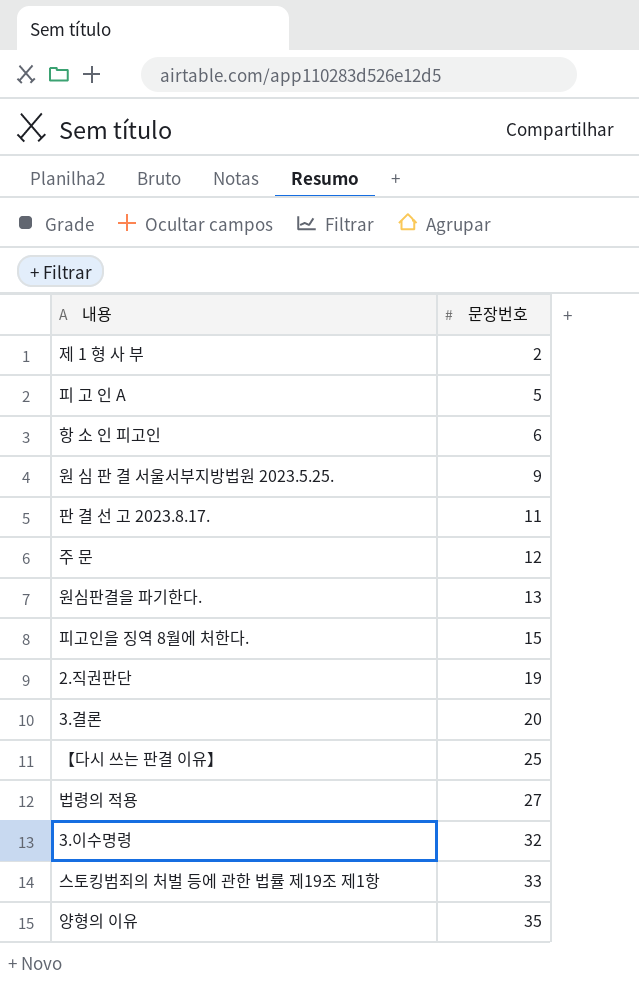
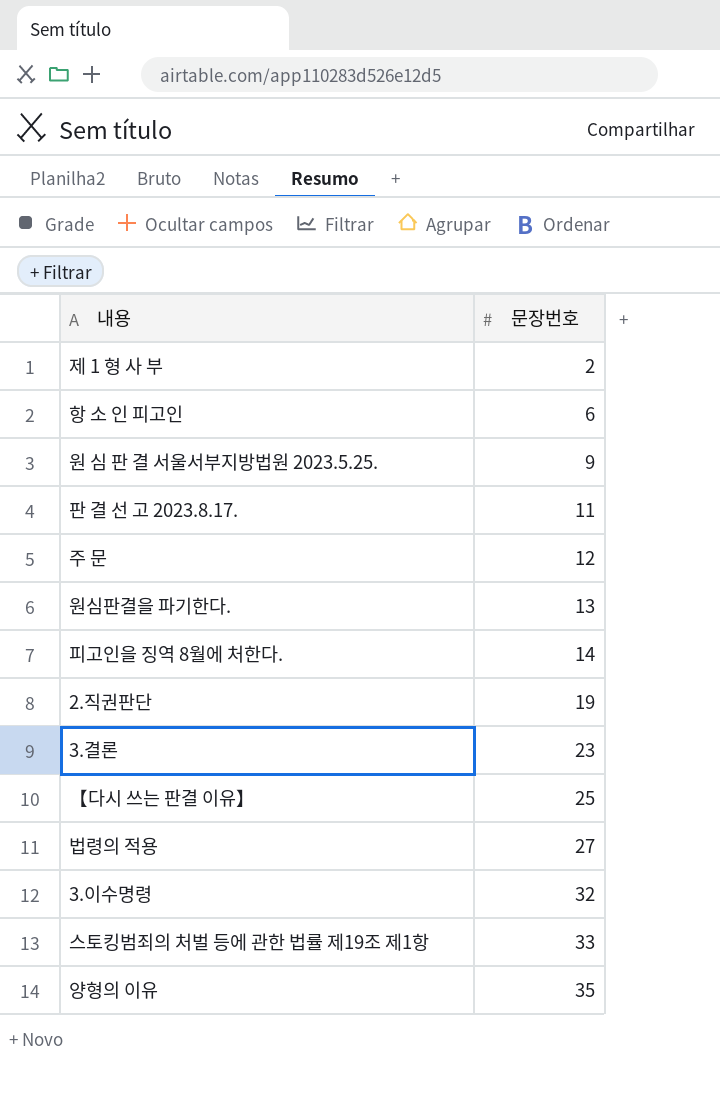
row 피 고 인 A: 5 -> none
피고인을 징역 8월에 처한다. | 문장번호: 15 -> 14
3.결론 | 문장번호: 20 -> 23

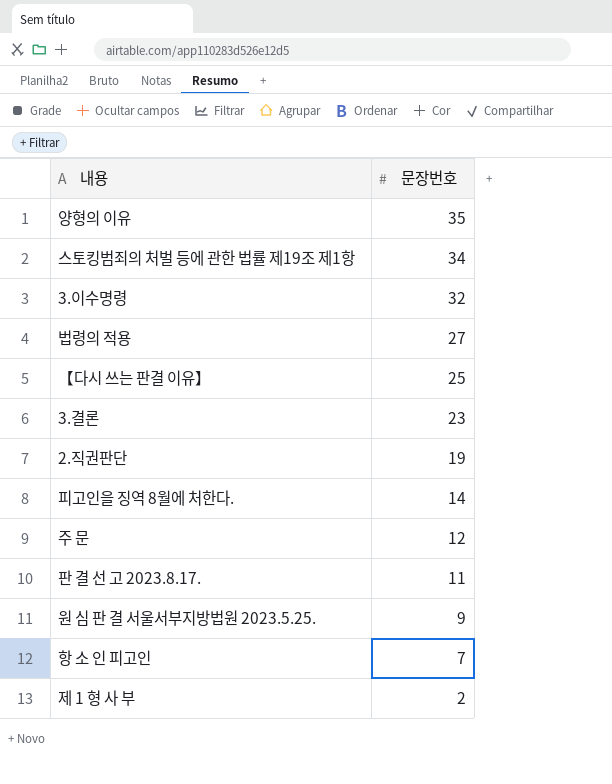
row order: 문장번호 ascending -> 문장번호 descending
row 원심판결을 파기한다.: 13 -> none
스토킹범죄의 처벌 등에 관한 법률 제19조 제1항 | 문장번호: 33 -> 34
항 소 인 피고인 | 문장번호: 6 -> 7

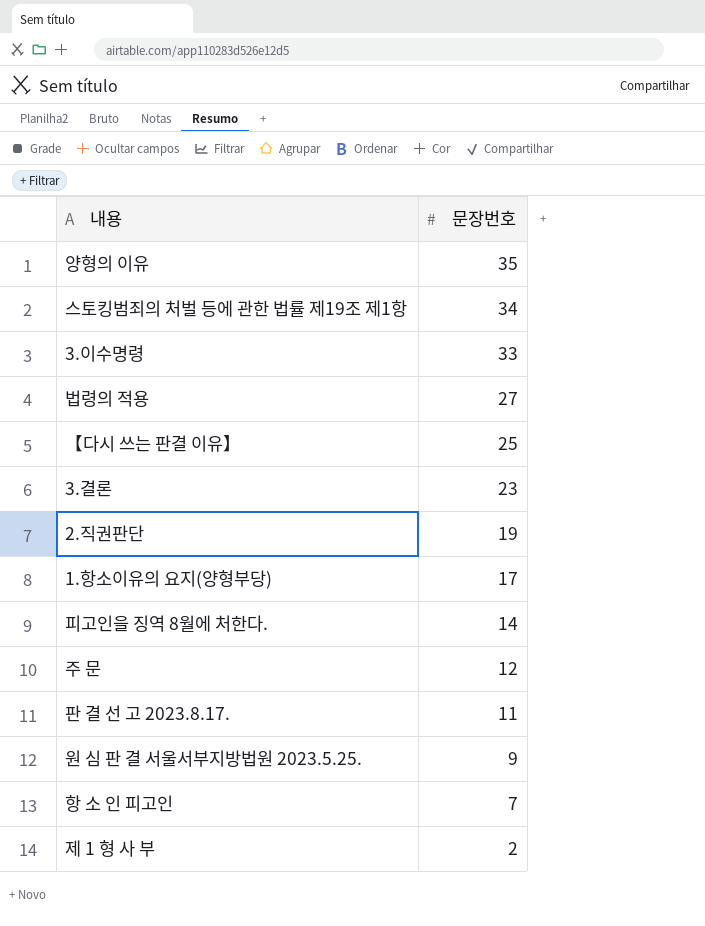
3.이수명령 | 문장번호: 32 -> 33
row 1.항소이유의 요지(양형부당): none -> 17

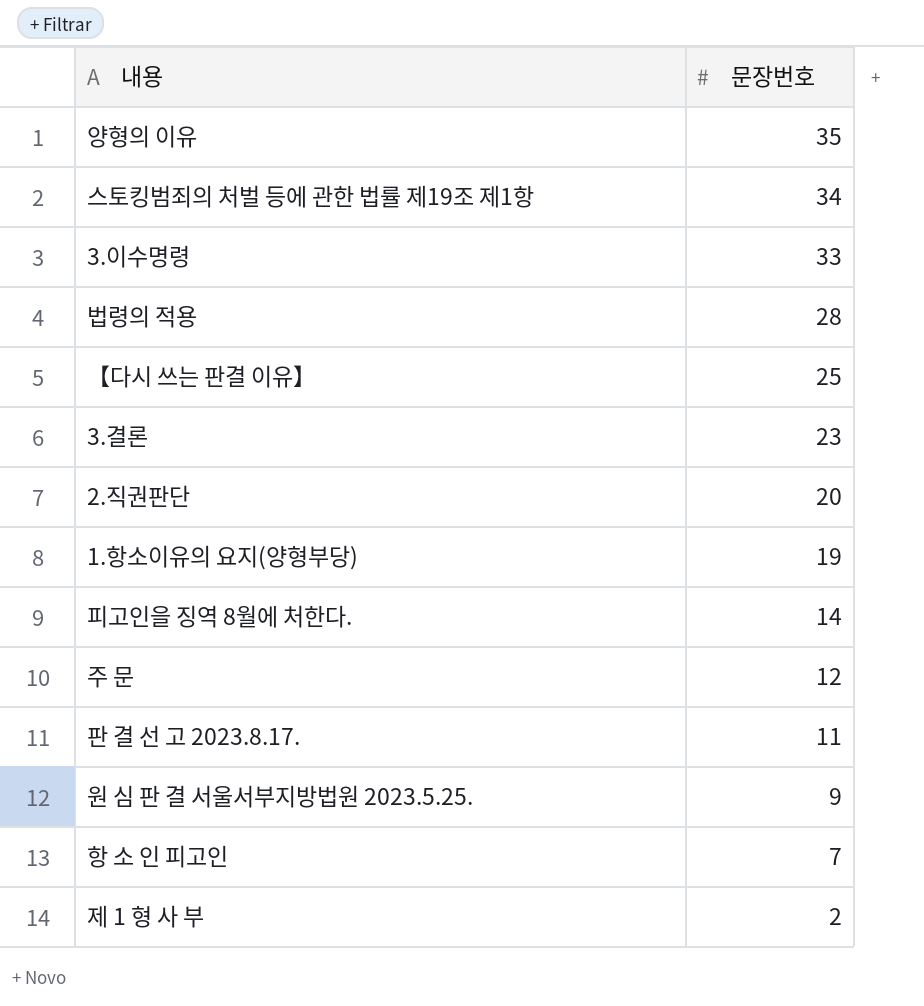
법령의 적용 | 문장번호: 27 -> 28
2.직권판단 | 문장번호: 19 -> 20
1.항소이유의 요지(양형부당) | 문장번호: 17 -> 19

